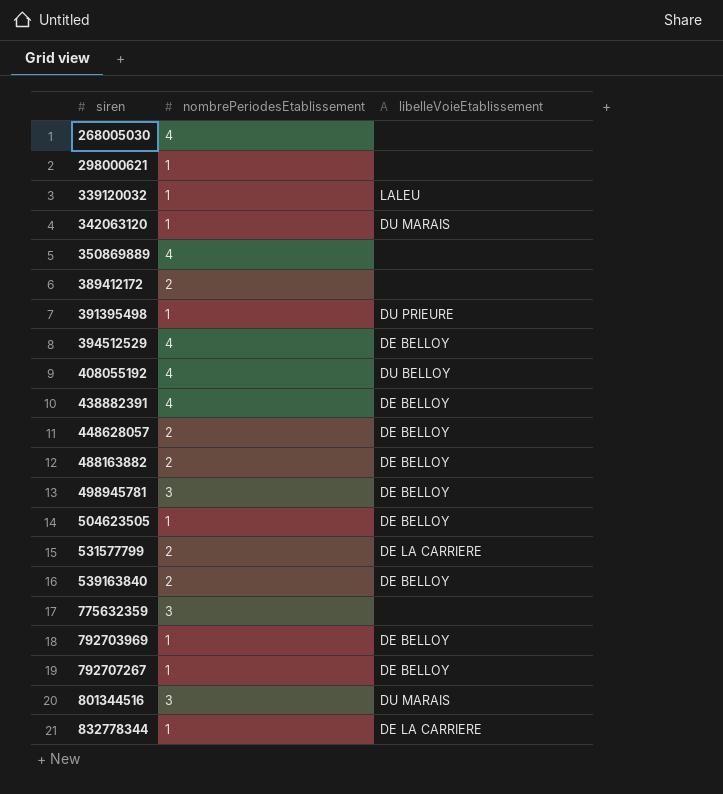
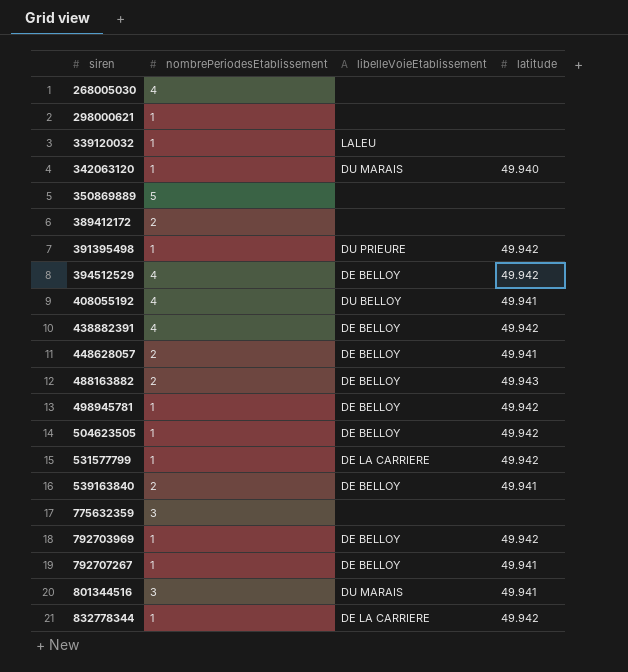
column latitude | position: none -> 4
350869889 | nombrePeriodesEtablissement: 4 -> 5
498945781 | nombrePeriodesEtablissement: 3 -> 1
531577799 | nombrePeriodesEtablissement: 2 -> 1

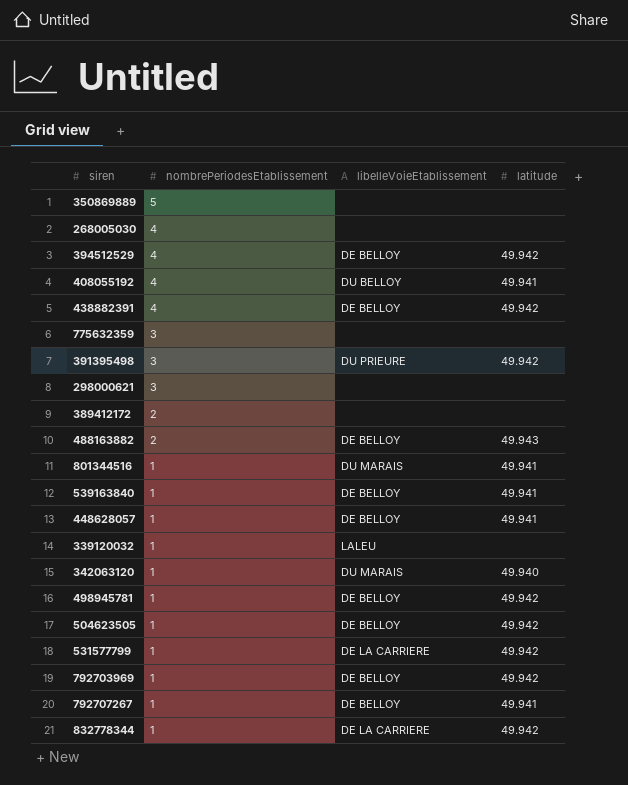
row order: siren ascending -> nombrePeriodesEtablissement descending
391395498 | nombrePeriodesEtablissement: 1 -> 3
298000621 | nombrePeriodesEtablissement: 1 -> 3
801344516 | nombrePeriodesEtablissement: 3 -> 1
539163840 | nombrePeriodesEtablissement: 2 -> 1
448628057 | nombrePeriodesEtablissement: 2 -> 1

